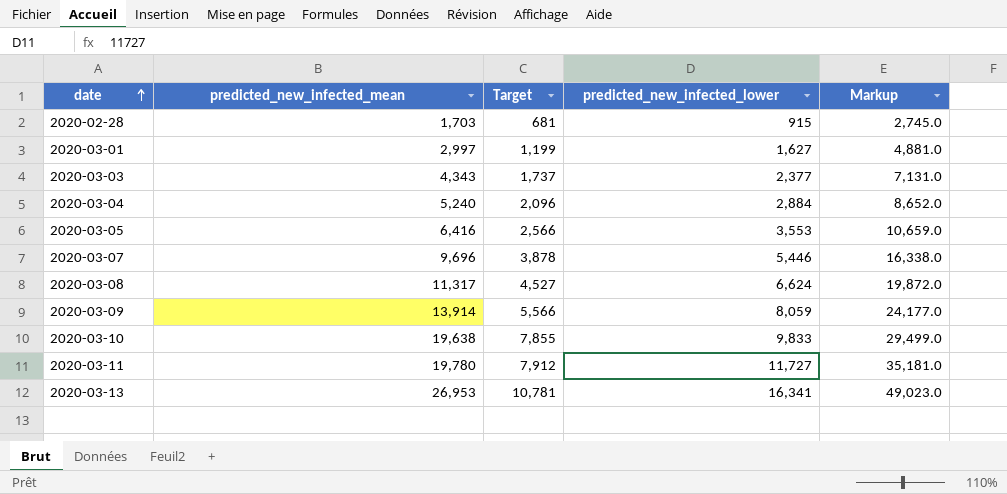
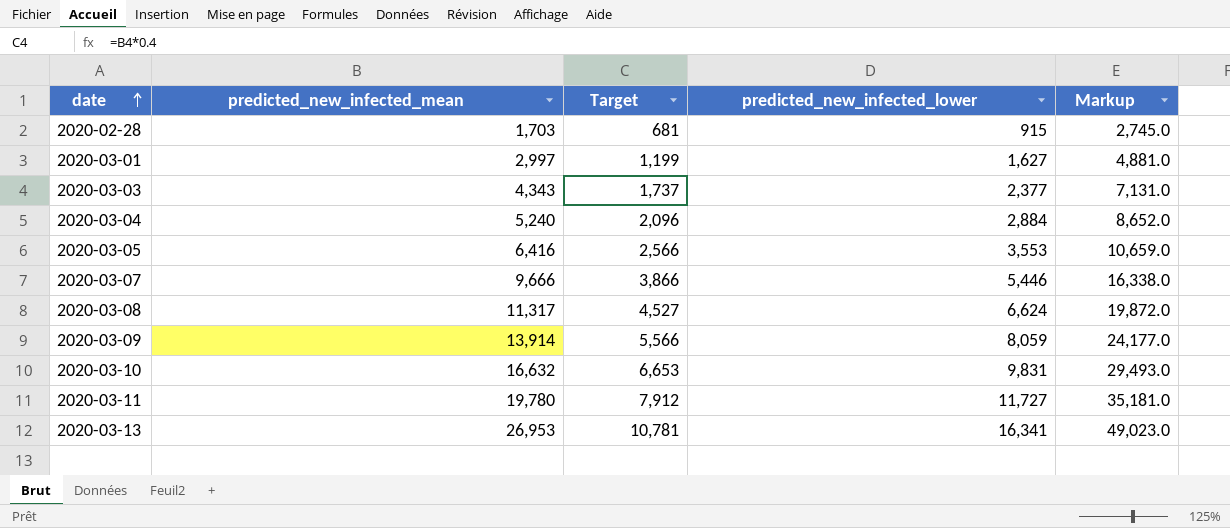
2020-03-07 | predicted_new_infected_mean: 9,696 -> 9,666
2020-03-07 | Target: 3,878 -> 3,866
2020-03-10 | predicted_new_infected_mean: 19,638 -> 16,632
2020-03-10 | Target: 7,855 -> 6,653
2020-03-10 | predicted_new_infected_lower: 9,833 -> 9,831
2020-03-10 | Markup: 29,499.0 -> 29,493.0

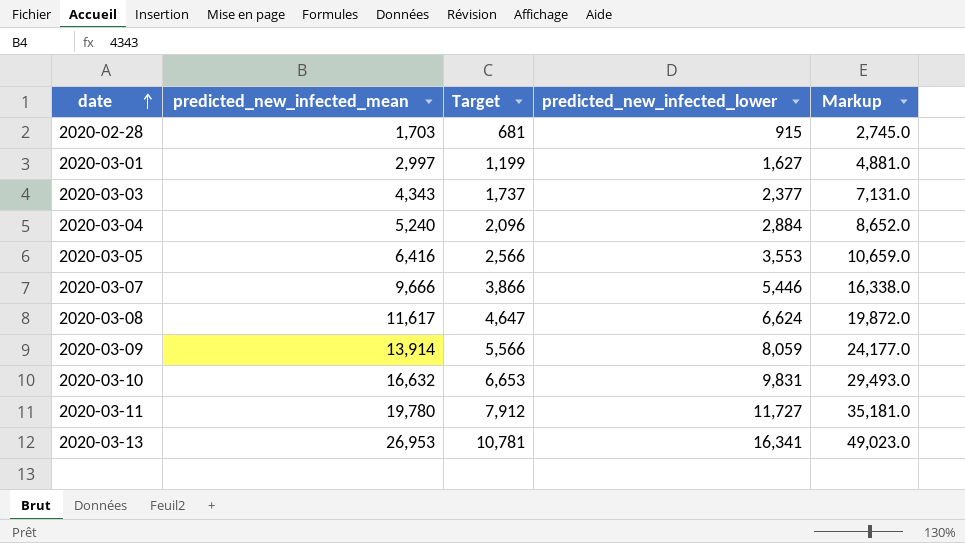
2020-03-08 | predicted_new_infected_mean: 11,317 -> 11,617
2020-03-08 | Target: 4,527 -> 4,647

